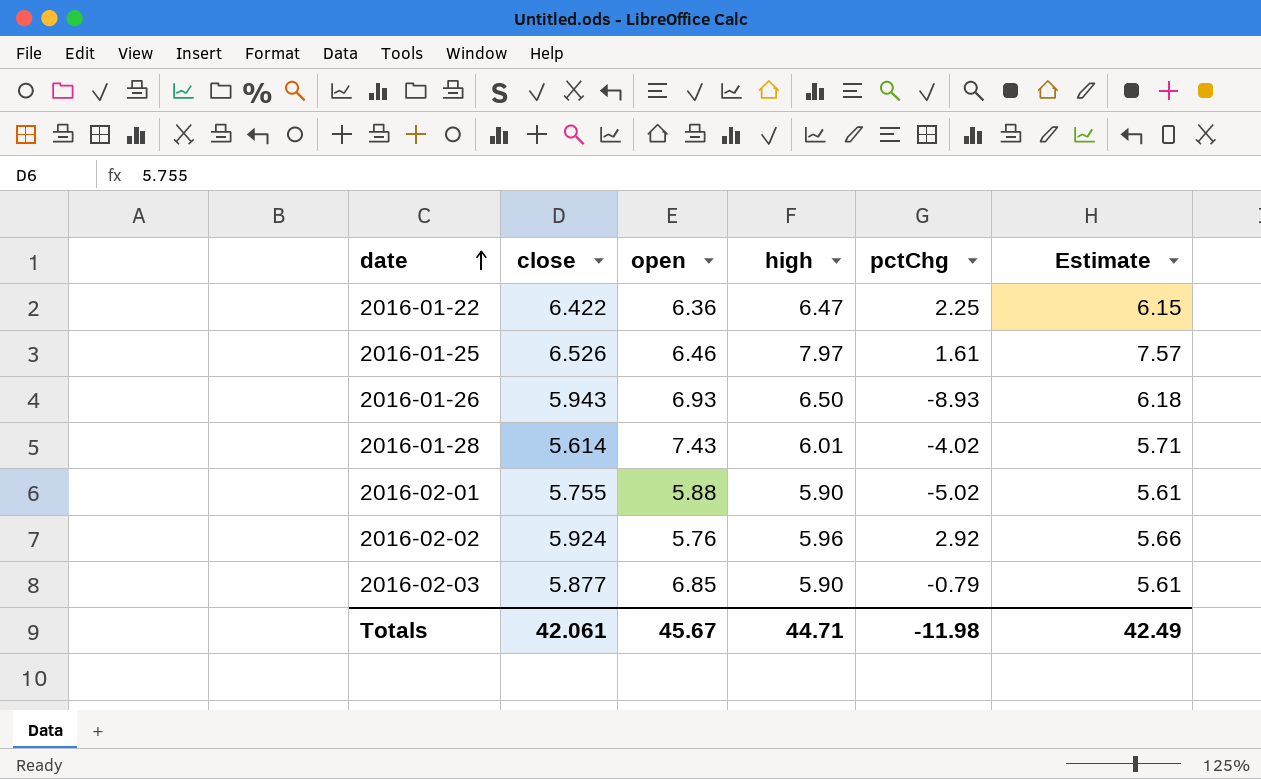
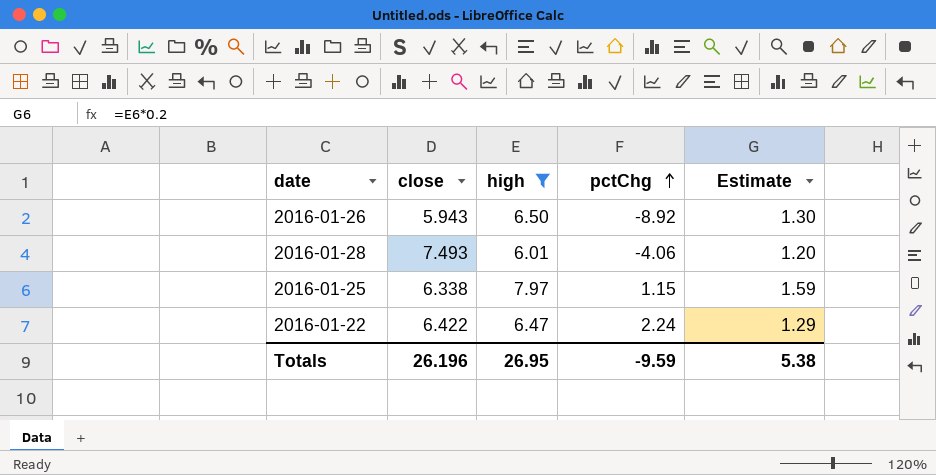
filter: none -> high >= 6.01
row order: date ascending -> pctChg ascending
column open | position: 3 -> none
column Estimate | formula: [high] * 0.95 -> [high] * 0.2
2016-01-26 | pctChg: -8.93 -> -8.92
2016-01-28 | close: 5.614 -> 7.493
2016-01-28 | pctChg: -4.02 -> -4.06
2016-01-25 | close: 6.526 -> 6.338
2016-01-25 | pctChg: 1.61 -> 1.15
2016-01-22 | pctChg: 2.25 -> 2.24
Totals | close: 42.061 -> 26.196
Totals | high: 44.71 -> 26.95
Totals | pctChg: -11.98 -> -9.59
Totals | Estimate: 42.49 -> 5.38

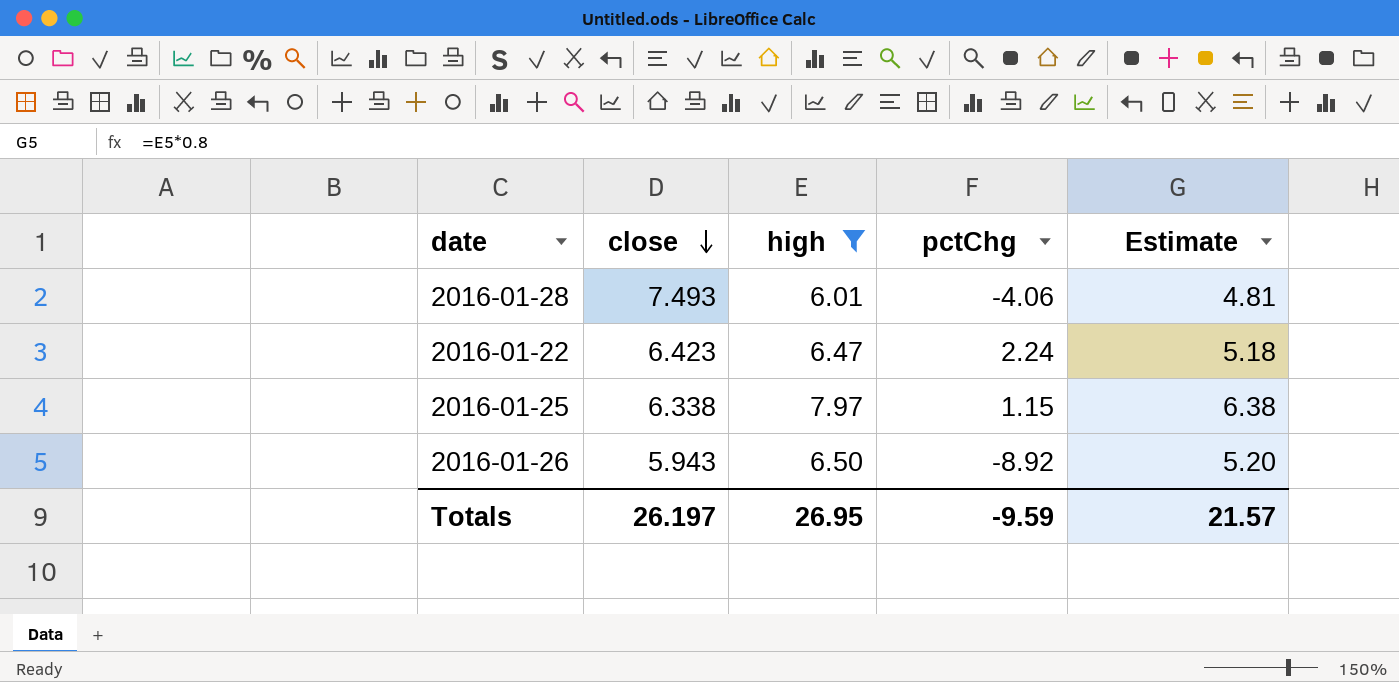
row order: pctChg ascending -> close descending
column Estimate | formula: [high] * 0.2 -> [high] * 0.8
2016-01-22 | close: 6.422 -> 6.423
Totals | close: 26.196 -> 26.197
Totals | Estimate: 5.38 -> 21.57

